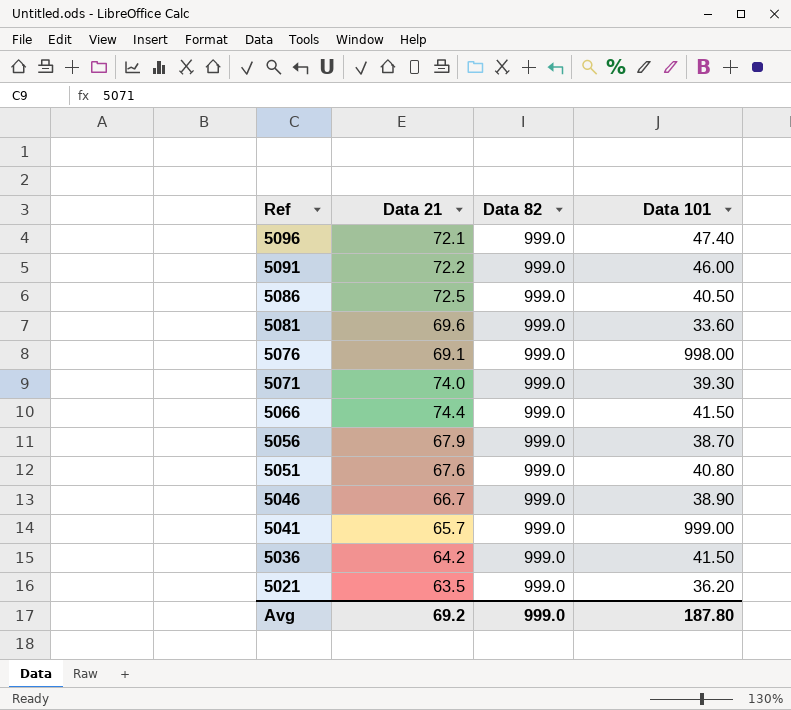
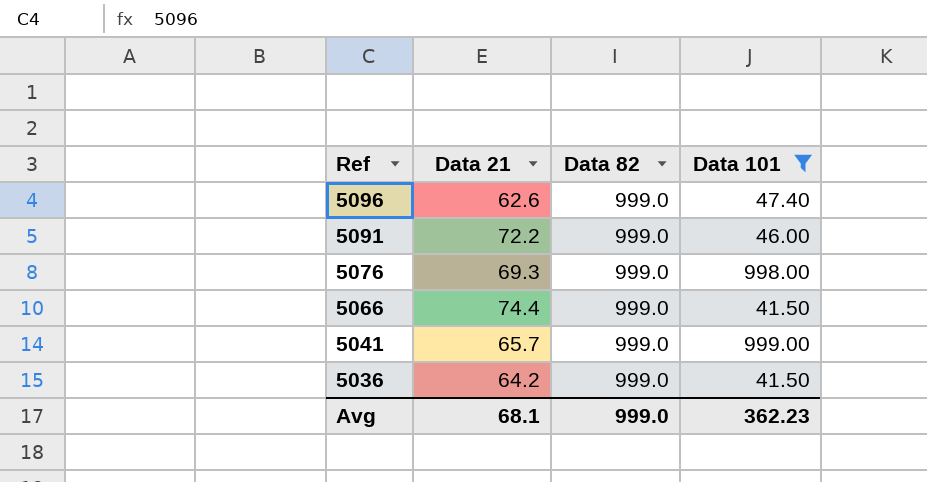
filter: none -> Data 101 >= 41.50
5096 | Data 21: 72.1 -> 62.6
5076 | Data 21: 69.1 -> 69.3
Avg | Data 21: 69.2 -> 68.1
Avg | Data 101: 187.80 -> 362.23

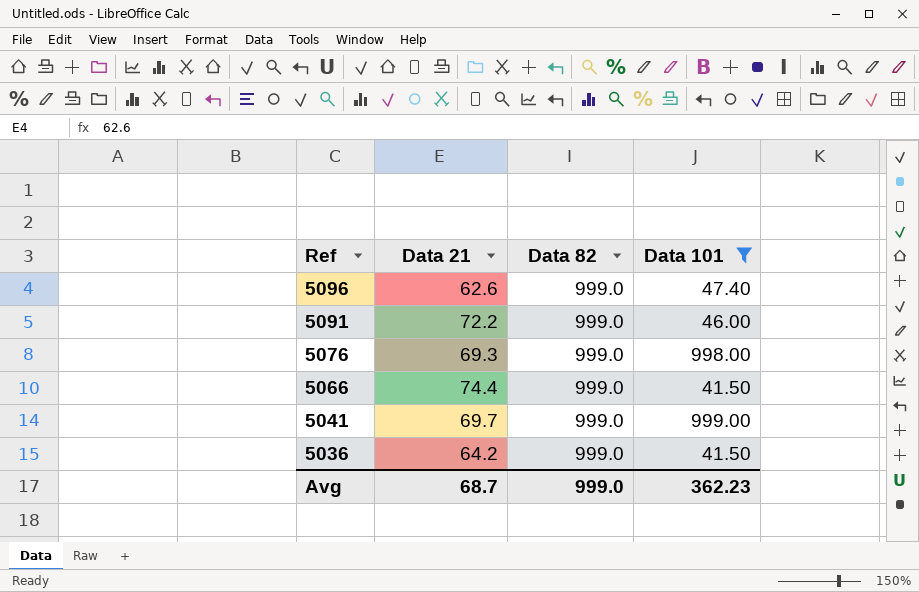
5041 | Data 21: 65.7 -> 69.7
Avg | Data 21: 68.1 -> 68.7

